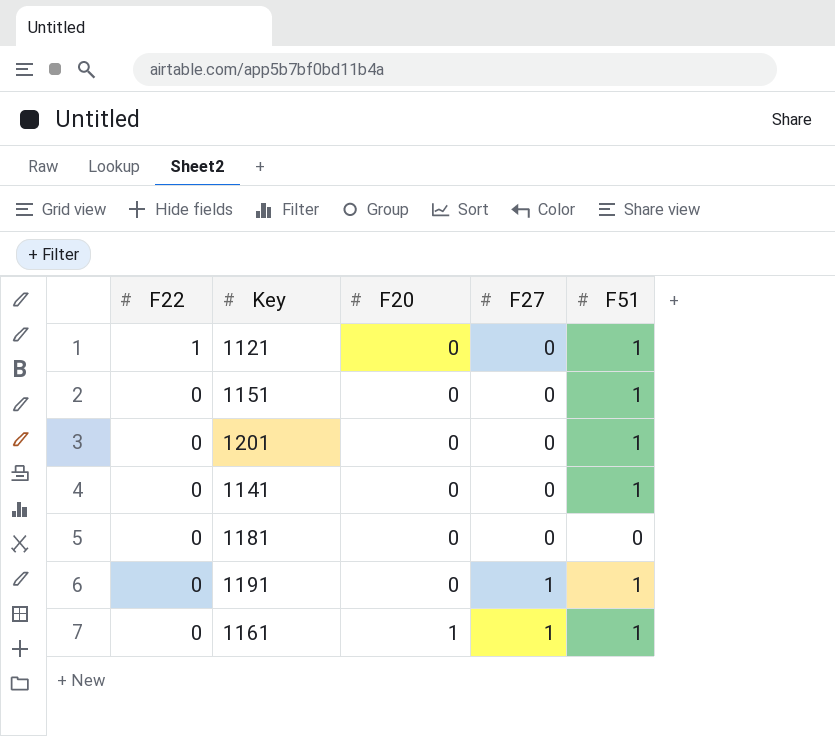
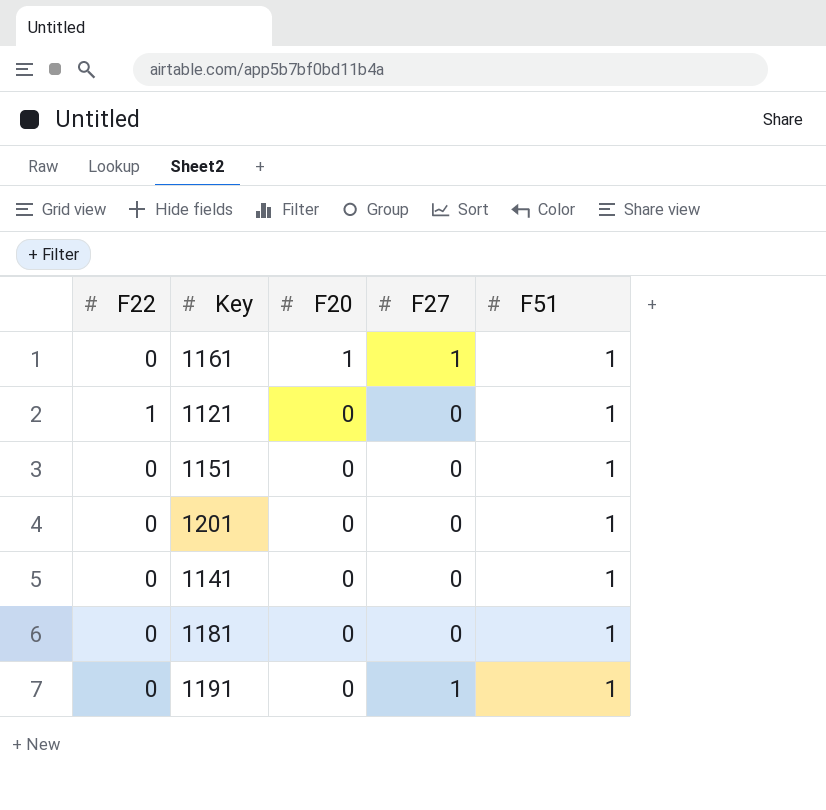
row order: F22 descending -> F20 descending
1181 | F51: 0 -> 1

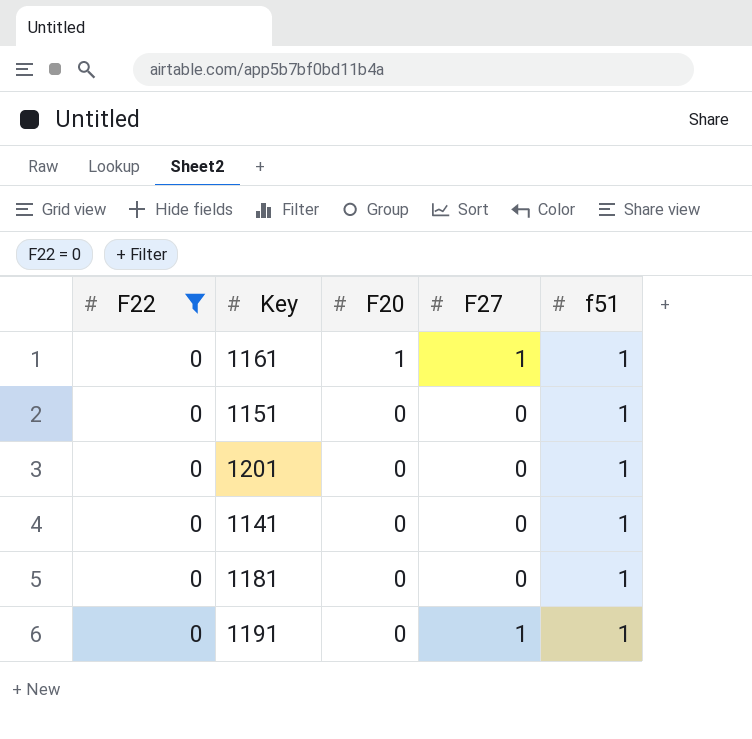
filter: none -> F22 = 0
column name: F51 -> f51

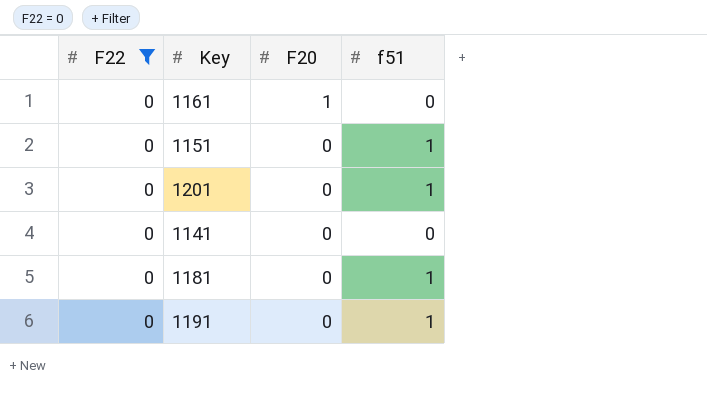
column F27 | position: 4 -> none
1161 | f51: 1 -> 0
1141 | f51: 1 -> 0

